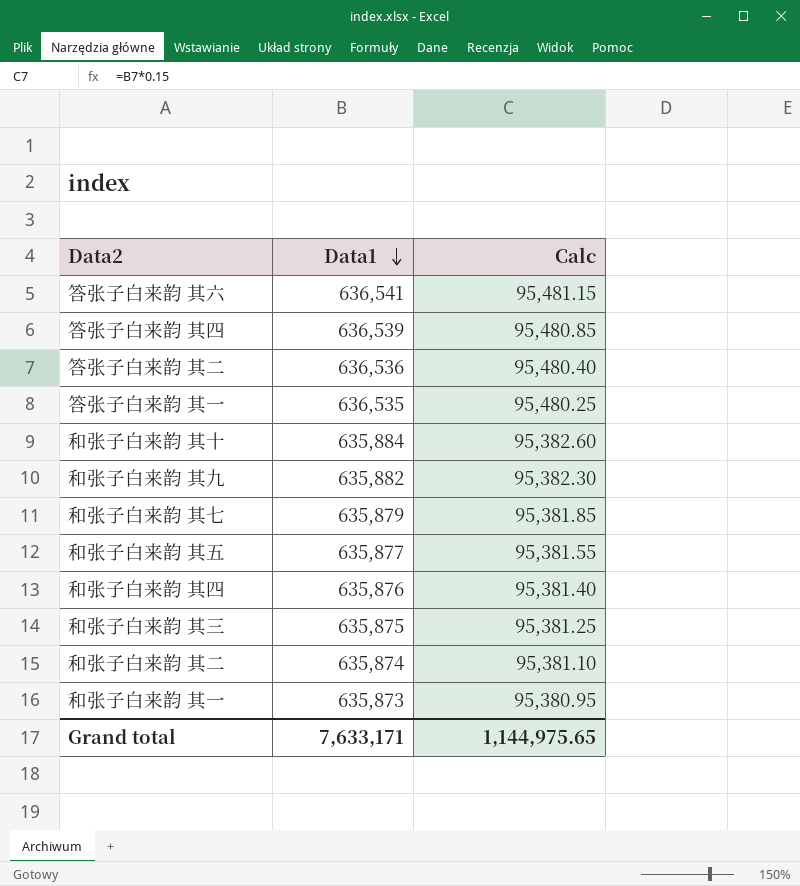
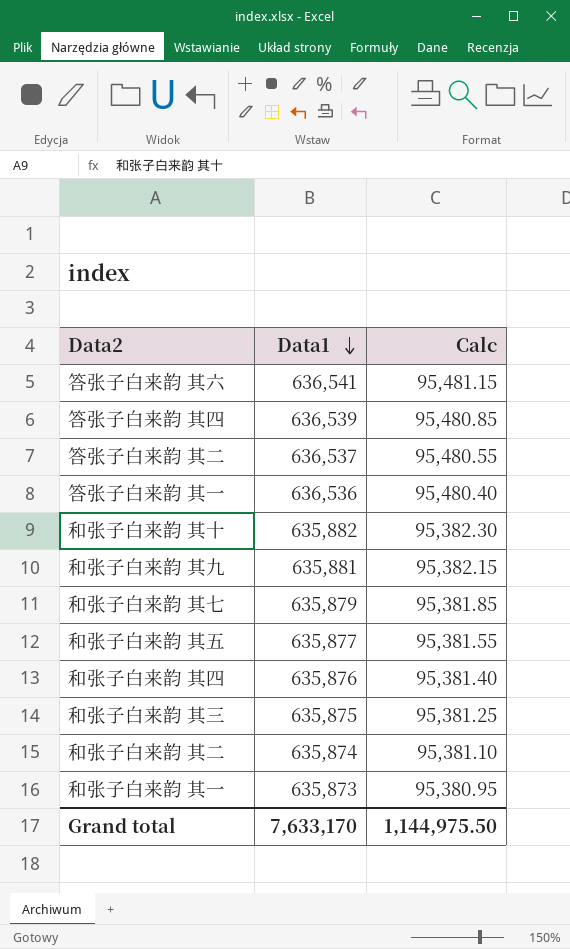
答张子白来韵 其二 | Data1: 636,536 -> 636,537
答张子白来韵 其二 | Calc: 95,480.40 -> 95,480.55
答张子白来韵 其一 | Data1: 636,535 -> 636,536
答张子白来韵 其一 | Calc: 95,480.25 -> 95,480.40
和张子白来韵 其十 | Data1: 635,884 -> 635,882
和张子白来韵 其十 | Calc: 95,382.60 -> 95,382.30
和张子白来韵 其九 | Data1: 635,882 -> 635,881
和张子白来韵 其九 | Calc: 95,382.30 -> 95,382.15
Grand total | Data1: 7,633,171 -> 7,633,170
Grand total | Calc: 1,144,975.65 -> 1,144,975.50

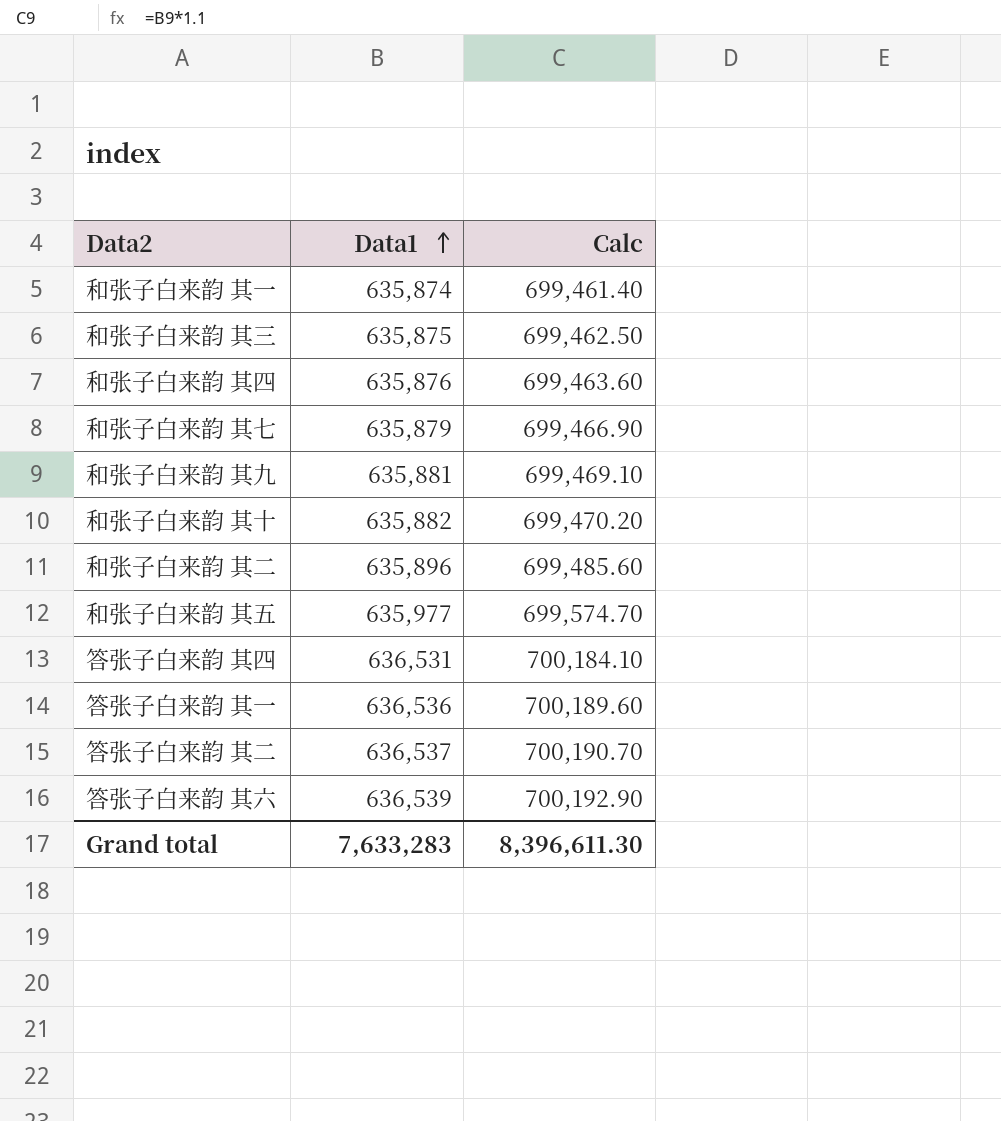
row order: Data1 descending -> Data1 ascending
column Calc | formula: [Data1] * 0.15 -> [Data1] * 1.1
和张子白来韵 其一 | Data1: 635,873 -> 635,874
和张子白来韵 其二 | Data1: 635,874 -> 635,896
和张子白来韵 其五 | Data1: 635,877 -> 635,977
答张子白来韵 其四 | Data1: 636,539 -> 636,531
答张子白来韵 其六 | Data1: 636,541 -> 636,539
Grand total | Data1: 7,633,170 -> 7,633,283
Grand total | Calc: 1,144,975.50 -> 8,396,611.30

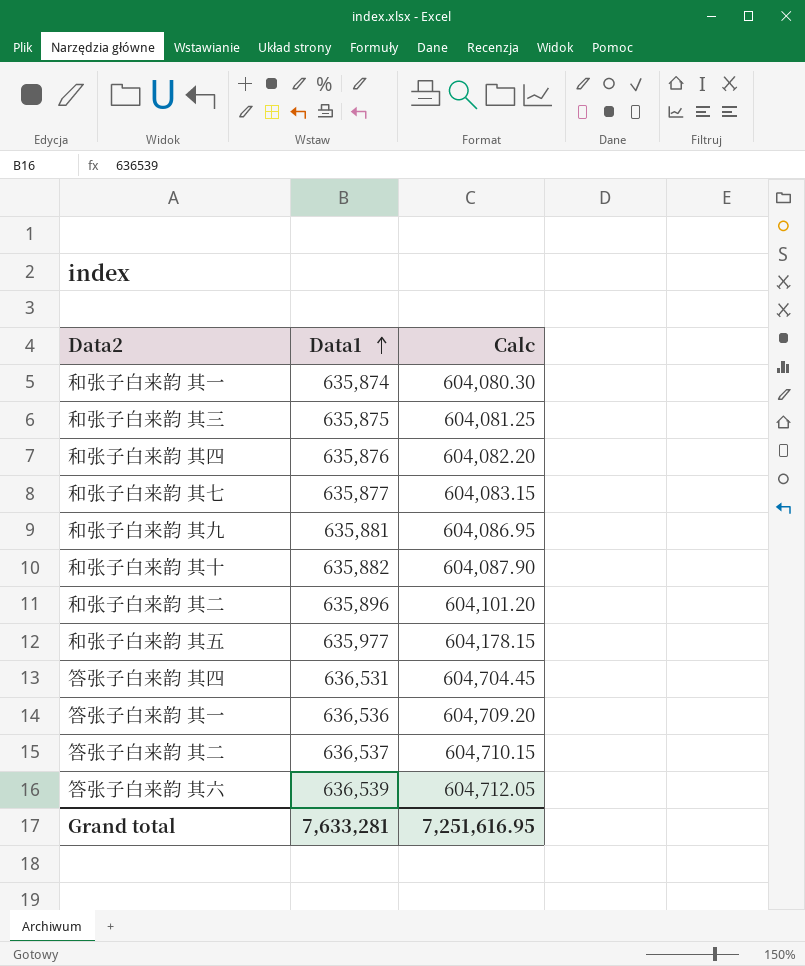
column Calc | formula: [Data1] * 1.1 -> [Data1] * 0.95
和张子白来韵 其七 | Data1: 635,879 -> 635,877
Grand total | Data1: 7,633,283 -> 7,633,281
Grand total | Calc: 8,396,611.30 -> 7,251,616.95

